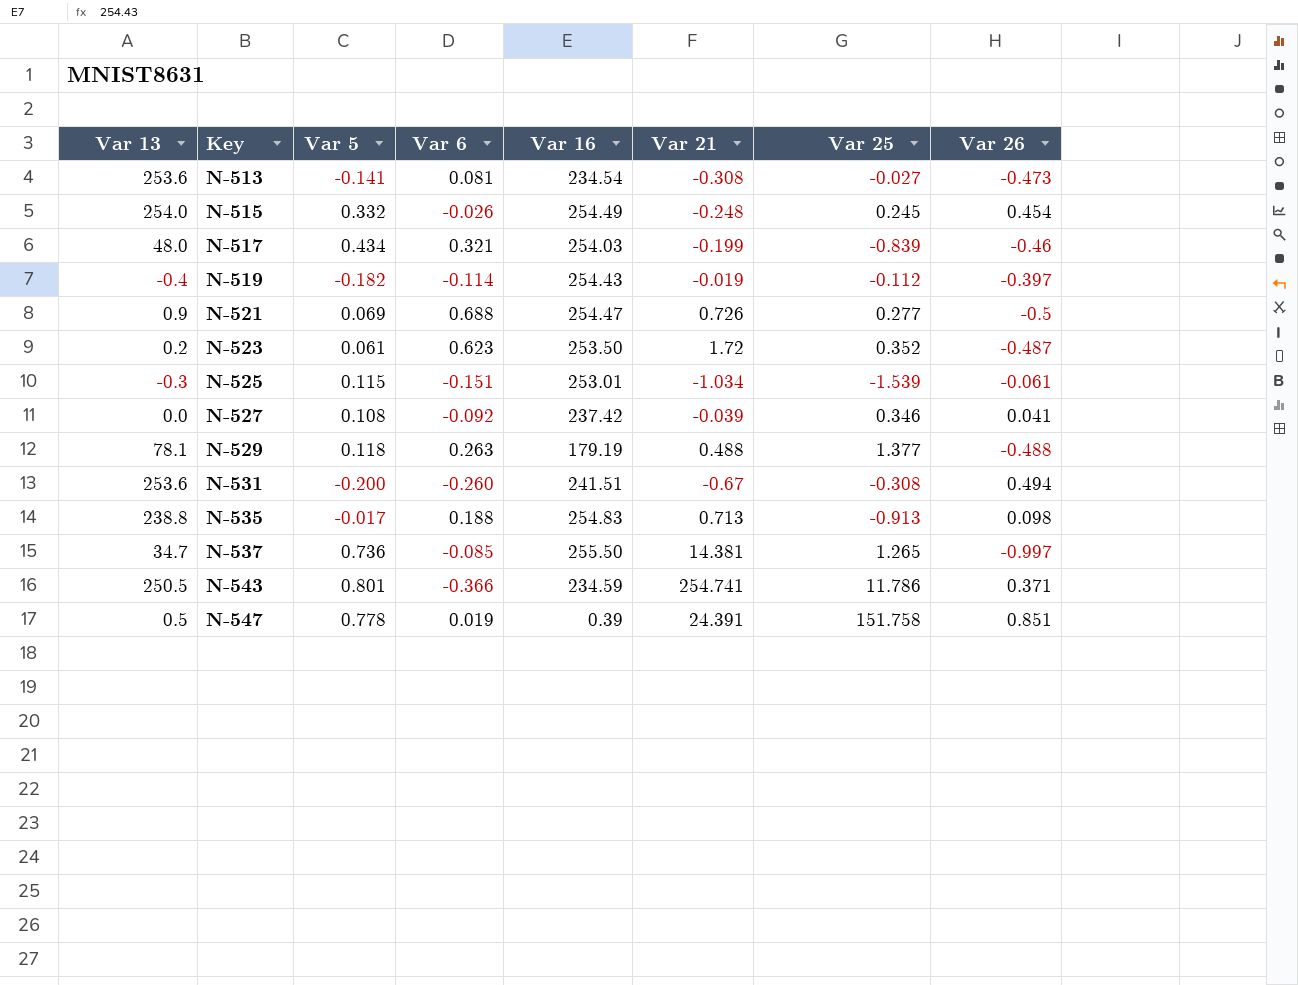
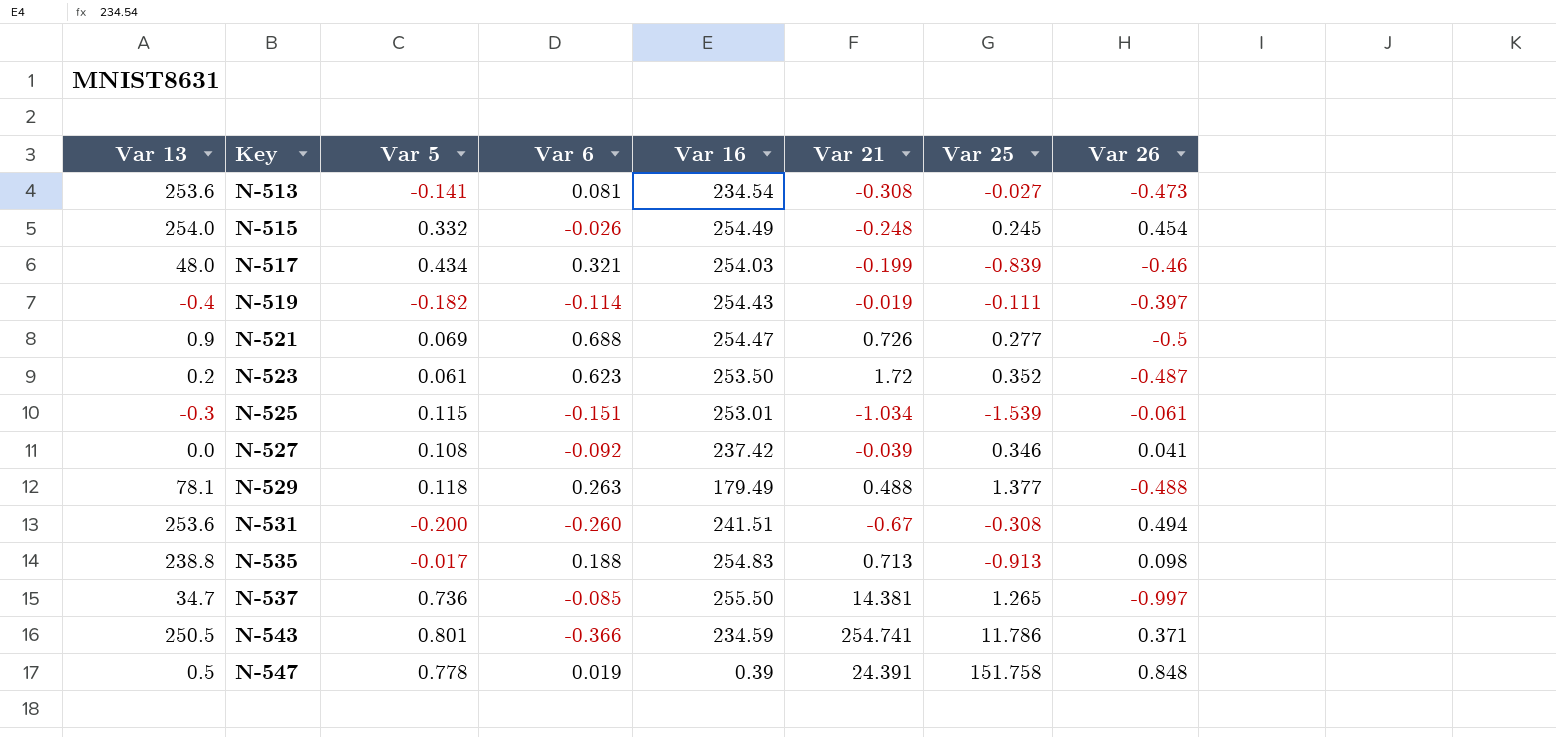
N-519 | Var 25: -0.112 -> -0.111
N-529 | Var 16: 179.19 -> 179.49
N-547 | Var 26: 0.851 -> 0.848

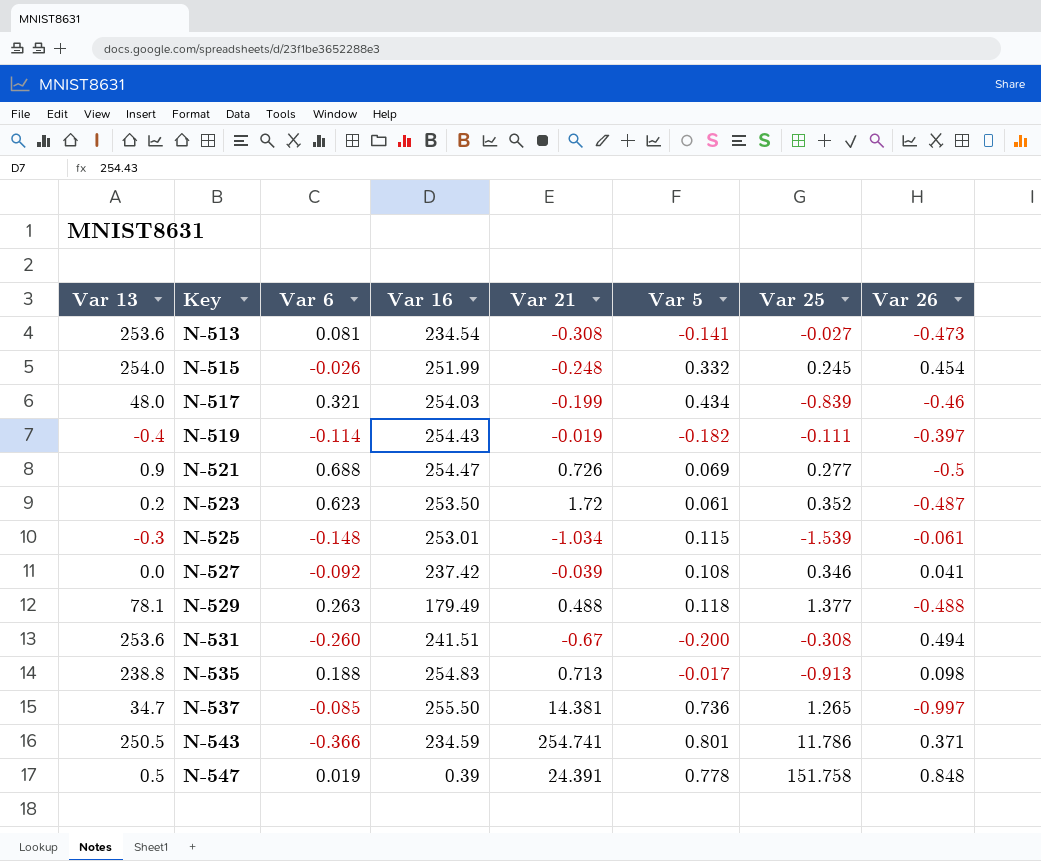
column Var 5 | position: 3 -> 6
N-515 | Var 16: 254.49 -> 251.99
N-525 | Var 6: -0.151 -> -0.148

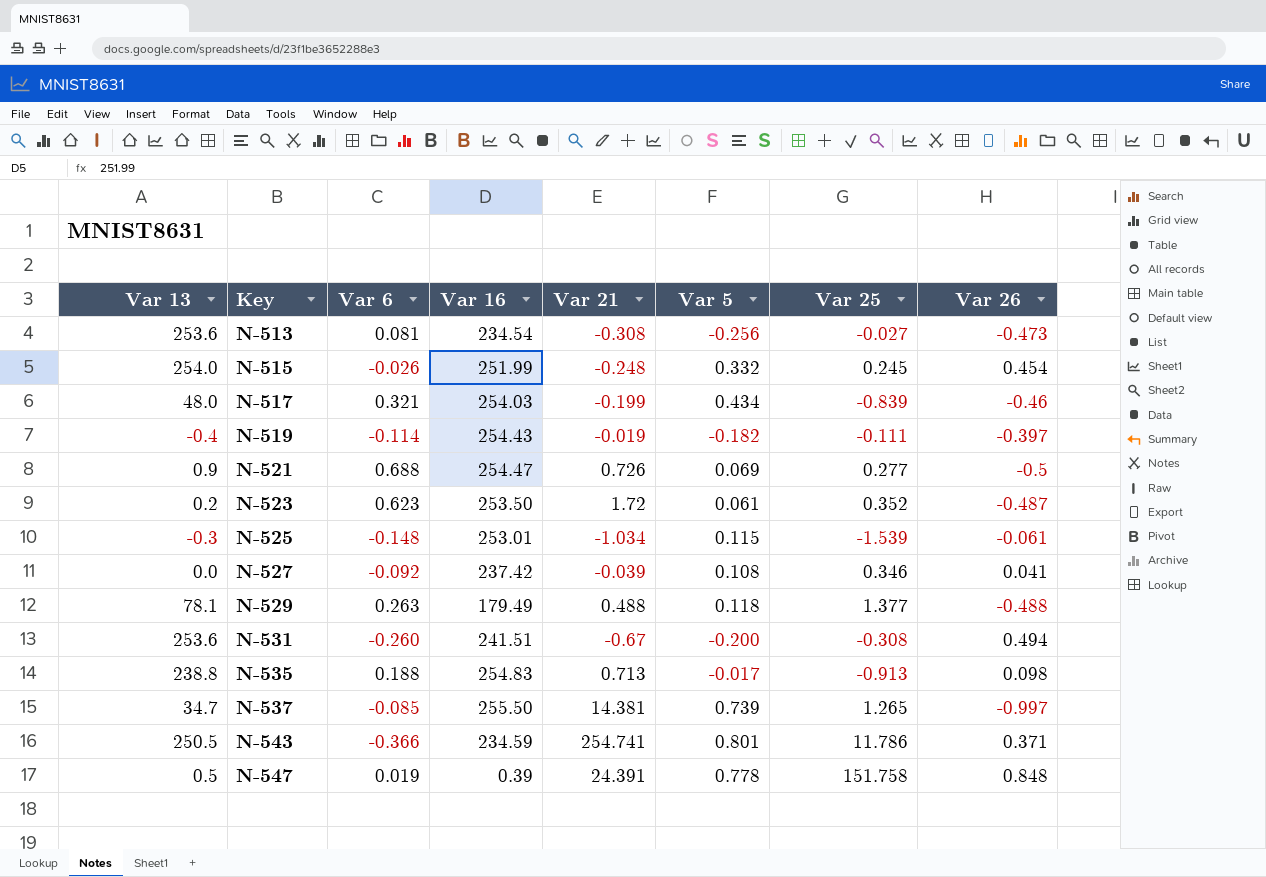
N-513 | Var 5: -0.141 -> -0.256
N-537 | Var 5: 0.736 -> 0.739

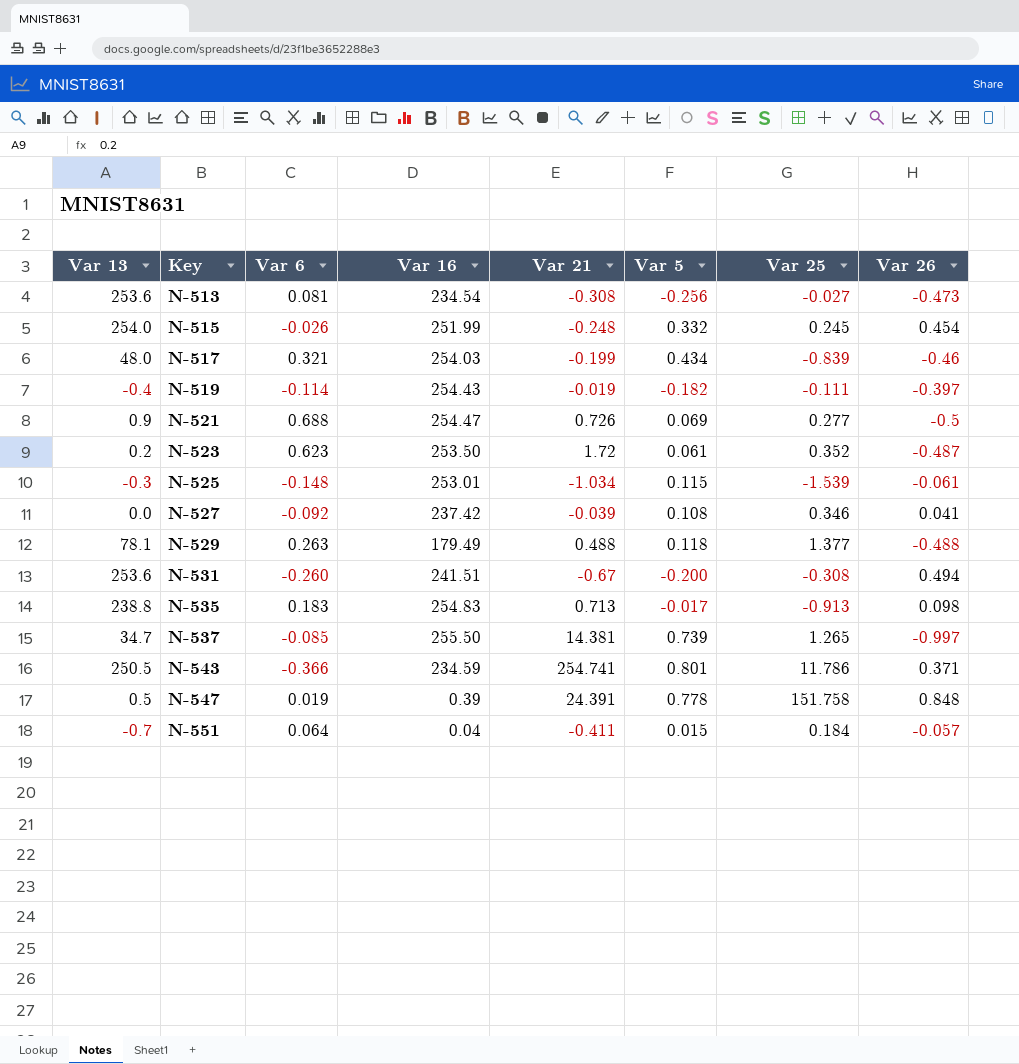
N-535 | Var 6: 0.188 -> 0.183
row N-551: none -> -0.7 | 0.064 | 0.04 | -0.411 | 0.015 | 0.184 | -0.057

